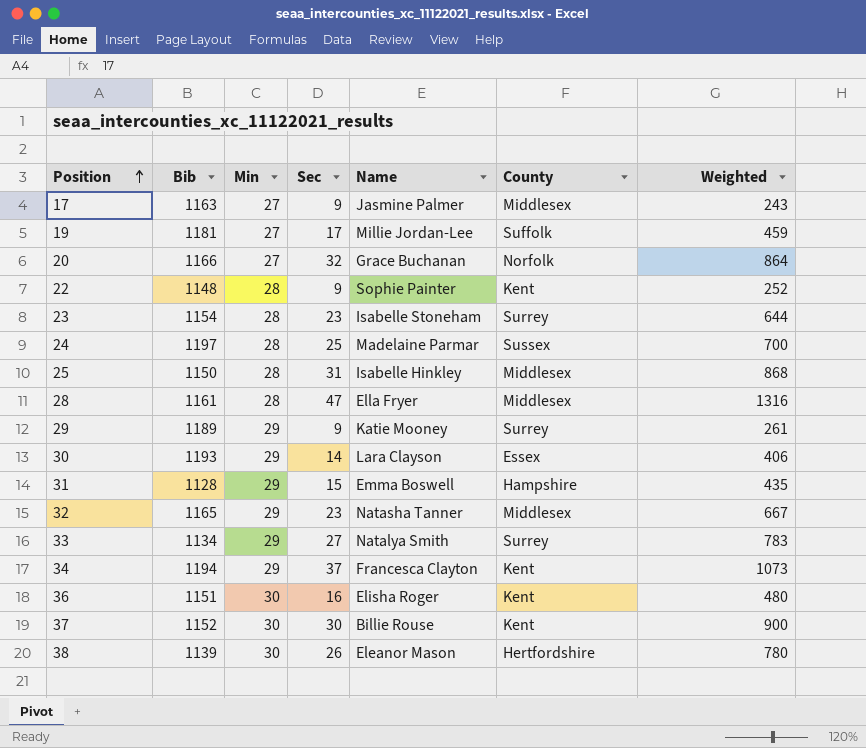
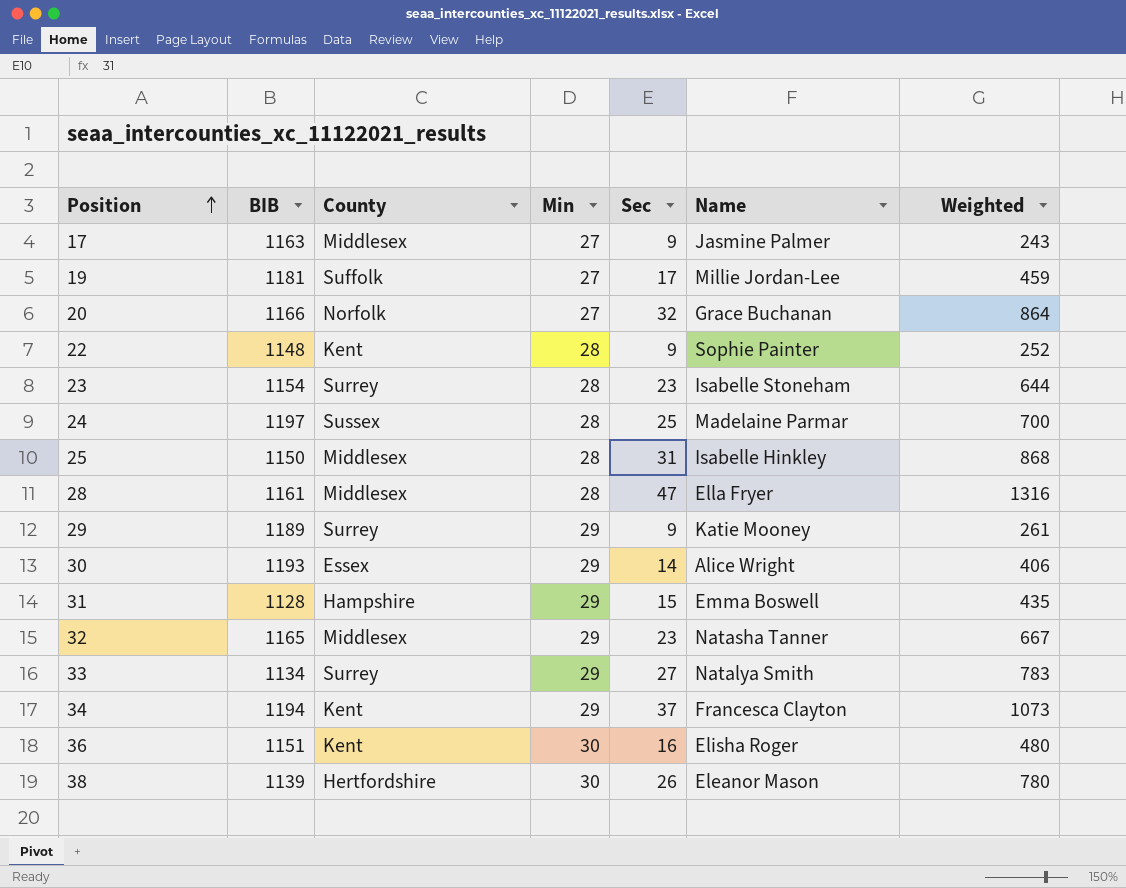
column name: Bib -> BIB
column County | position: 6 -> 3
row 37: 1152 | 30 | 30 | Billie Rouse | Kent | 900 -> none
30 | Name: Lara Clayson -> Alice Wright

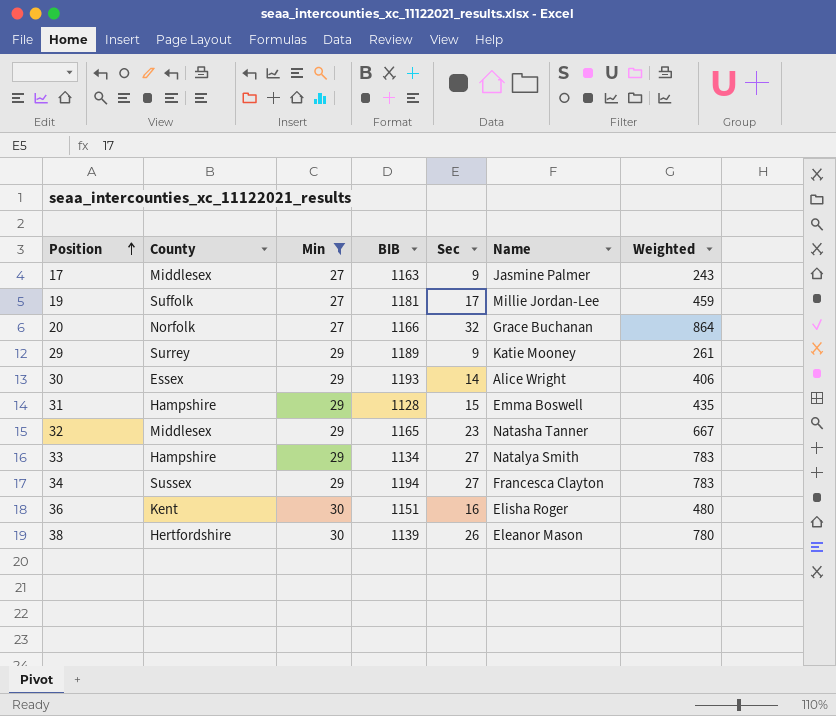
filter: none -> Min != 28
column BIB | position: 2 -> 4
33 | County: Surrey -> Hampshire
34 | County: Kent -> Sussex
34 | Sec: 37 -> 27
34 | Weighted: 1073 -> 783

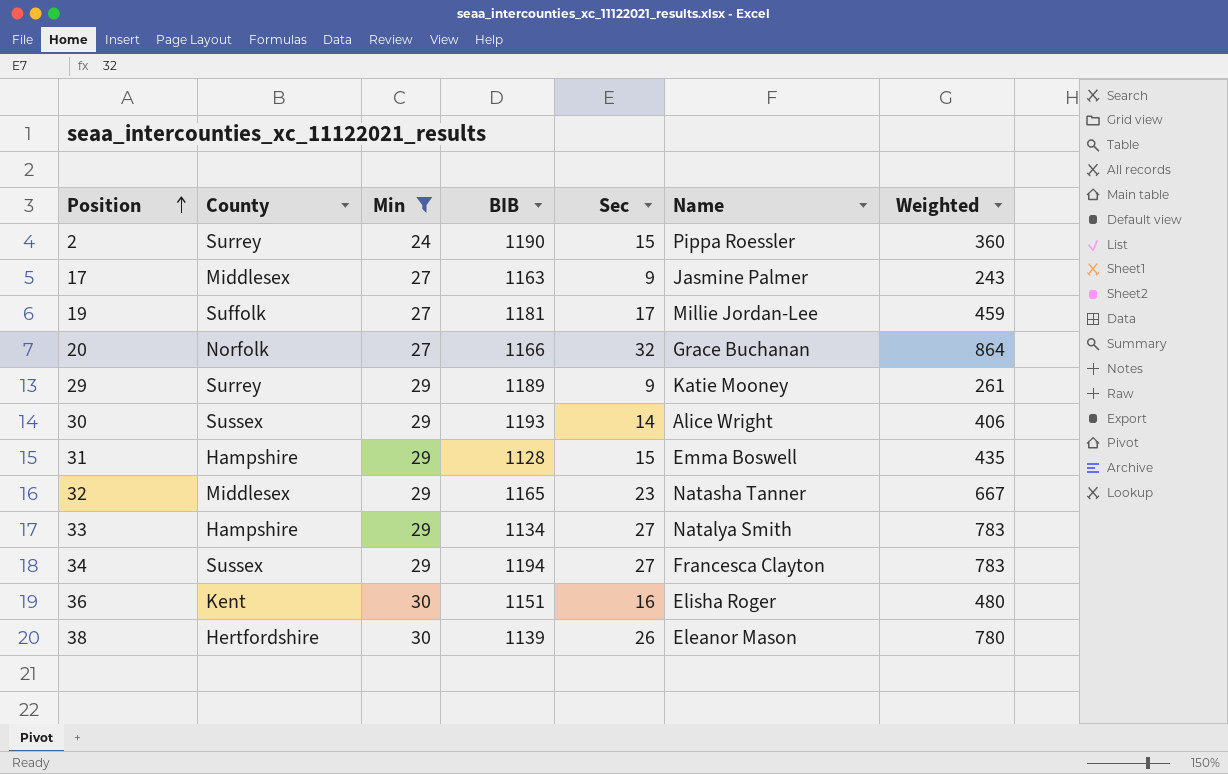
row 2: none -> Surrey | 24 | 1190 | 15 | Pippa Roessler | 360
30 | County: Essex -> Sussex

